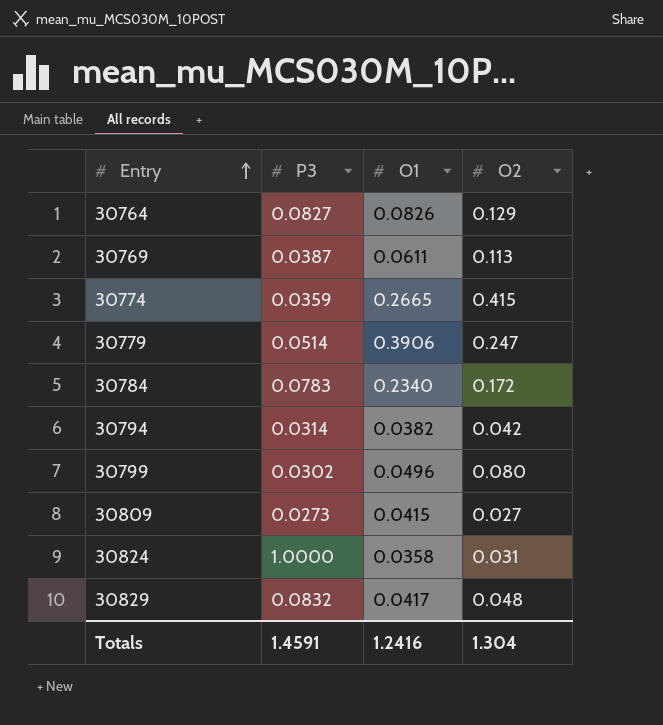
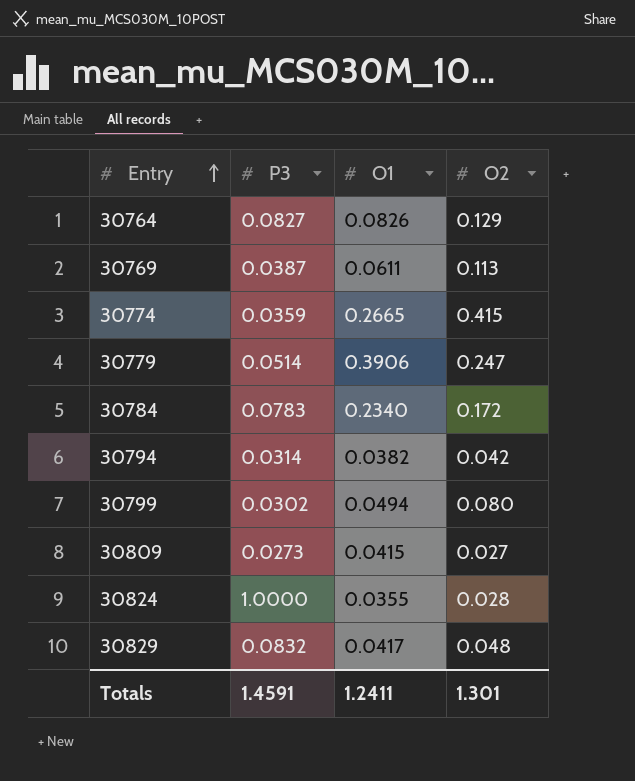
30799 | O1: 0.0496 -> 0.0494
30824 | O1: 0.0358 -> 0.0355
30824 | O2: 0.031 -> 0.028
Totals | O1: 1.2416 -> 1.2411
Totals | O2: 1.304 -> 1.301

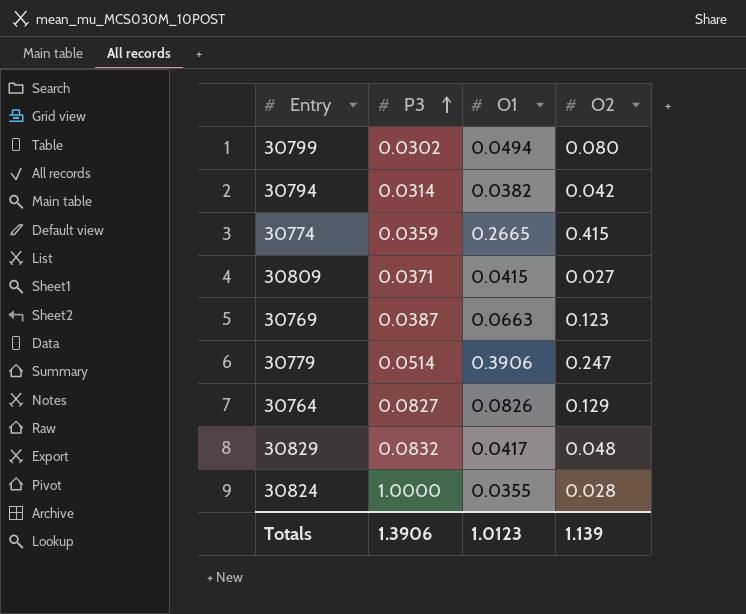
row order: Entry ascending -> P3 ascending
row 30784: 0.0783 | 0.2340 | 0.172 -> none
30809 | P3: 0.0273 -> 0.0371
30769 | O1: 0.0611 -> 0.0663
30769 | O2: 0.113 -> 0.123
Totals | P3: 1.4591 -> 1.3906
Totals | O1: 1.2411 -> 1.0123
Totals | O2: 1.301 -> 1.139

